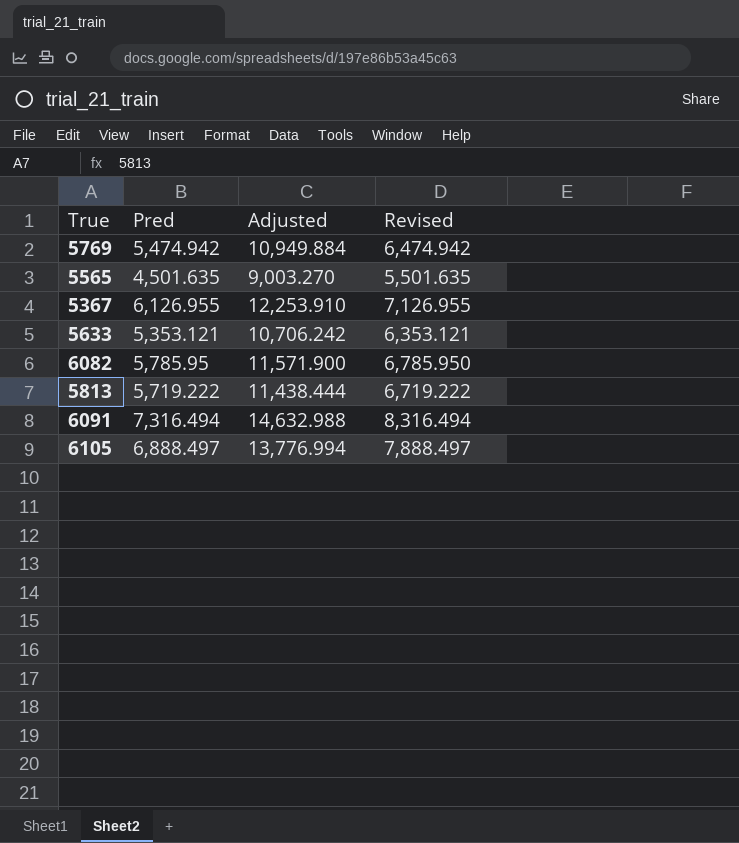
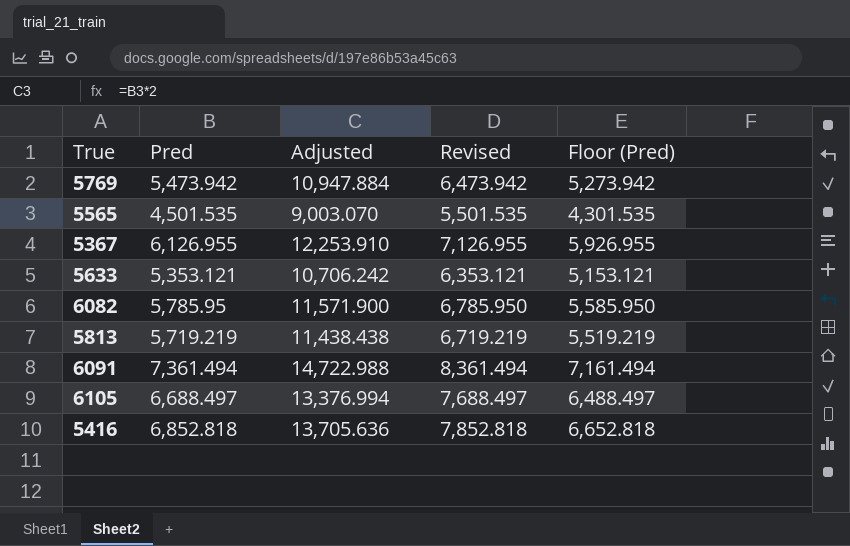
column Floor (Pred) | formula: none -> [Pred] - 200
5769 | Pred: 5,474.942 -> 5,473.942
5769 | Adjusted: 10,949.884 -> 10,947.884
5769 | Revised: 6,474.942 -> 6,473.942
5565 | Pred: 4,501.635 -> 4,501.535
5565 | Adjusted: 9,003.270 -> 9,003.070
5565 | Revised: 5,501.635 -> 5,501.535
5813 | Pred: 5,719.222 -> 5,719.219
5813 | Adjusted: 11,438.444 -> 11,438.438
5813 | Revised: 6,719.222 -> 6,719.219
6091 | Pred: 7,316.494 -> 7,361.494
6091 | Adjusted: 14,632.988 -> 14,722.988
6091 | Revised: 8,316.494 -> 8,361.494
6105 | Pred: 6,888.497 -> 6,688.497
6105 | Adjusted: 13,776.994 -> 13,376.994
6105 | Revised: 7,888.497 -> 7,688.497
row 5416: none -> 6,852.818 | 13,705.636 | 7,852.818 | 6,652.818

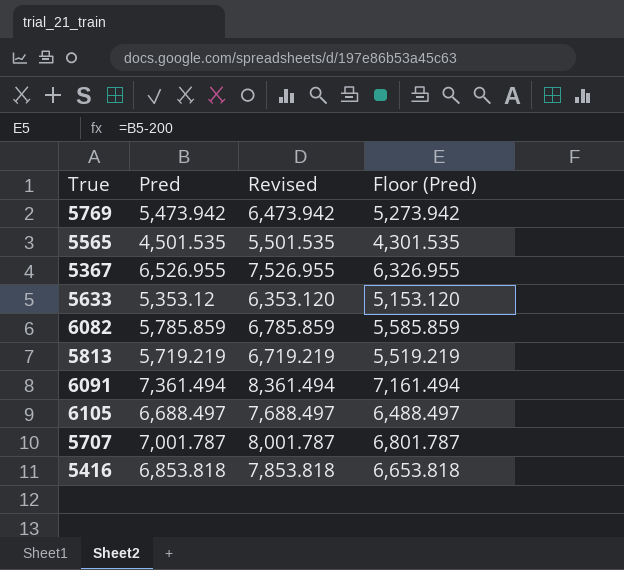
column Adjusted | formula: [Pred] * 2 -> none
5367 | Pred: 6,126.955 -> 6,526.955
5367 | Revised: 7,126.955 -> 7,526.955
5367 | Floor (Pred): 5,926.955 -> 6,326.955
5633 | Pred: 5,353.121 -> 5,353.12
5633 | Revised: 6,353.121 -> 6,353.120
5633 | Floor (Pred): 5,153.121 -> 5,153.120
6082 | Pred: 5,785.95 -> 5,785.859
6082 | Revised: 6,785.950 -> 6,785.859
6082 | Floor (Pred): 5,585.950 -> 5,585.859
row 5707: none -> 7,001.787 | 8,001.787 | 6,801.787
5416 | Pred: 6,852.818 -> 6,853.818
5416 | Revised: 7,852.818 -> 7,853.818
5416 | Floor (Pred): 6,652.818 -> 6,653.818

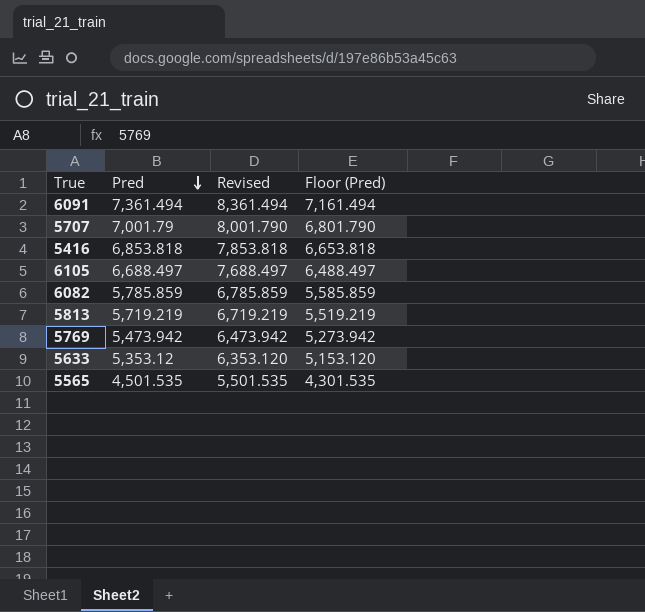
row order: none -> Pred descending
row 5367: 6,526.955 | 7,526.955 | 6,326.955 -> none
5707 | Pred: 7,001.787 -> 7,001.79
5707 | Revised: 8,001.787 -> 8,001.790
5707 | Floor (Pred): 6,801.787 -> 6,801.790

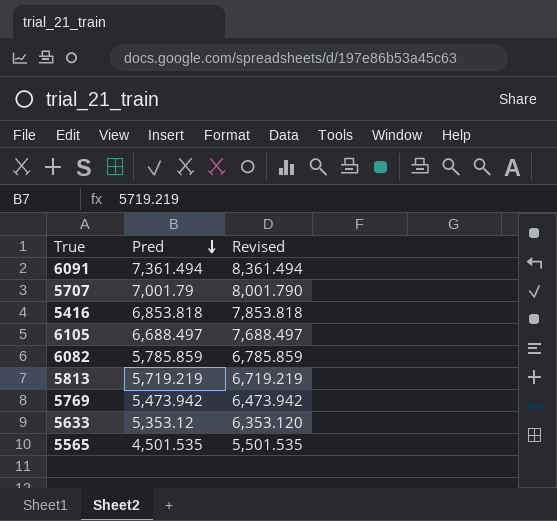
column Floor (Pred) | formula: [Pred] - 200 -> none

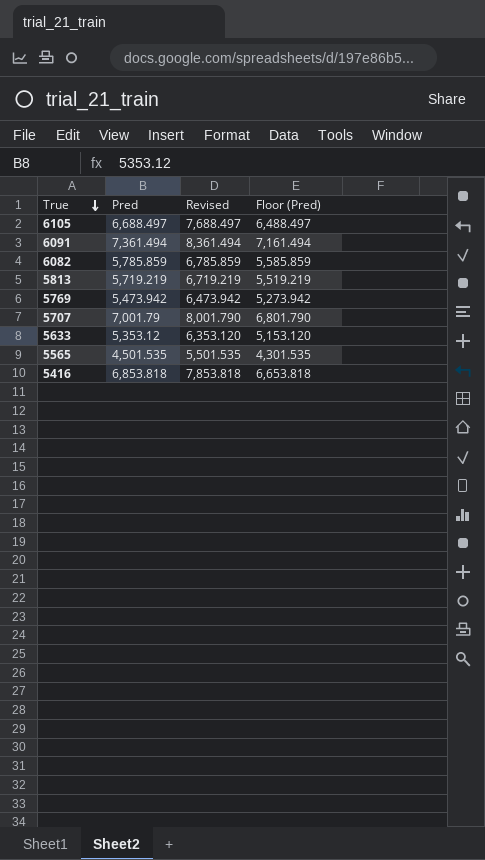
row order: Pred descending -> True descending
column Floor (Pred) | formula: none -> [Pred] - 200

